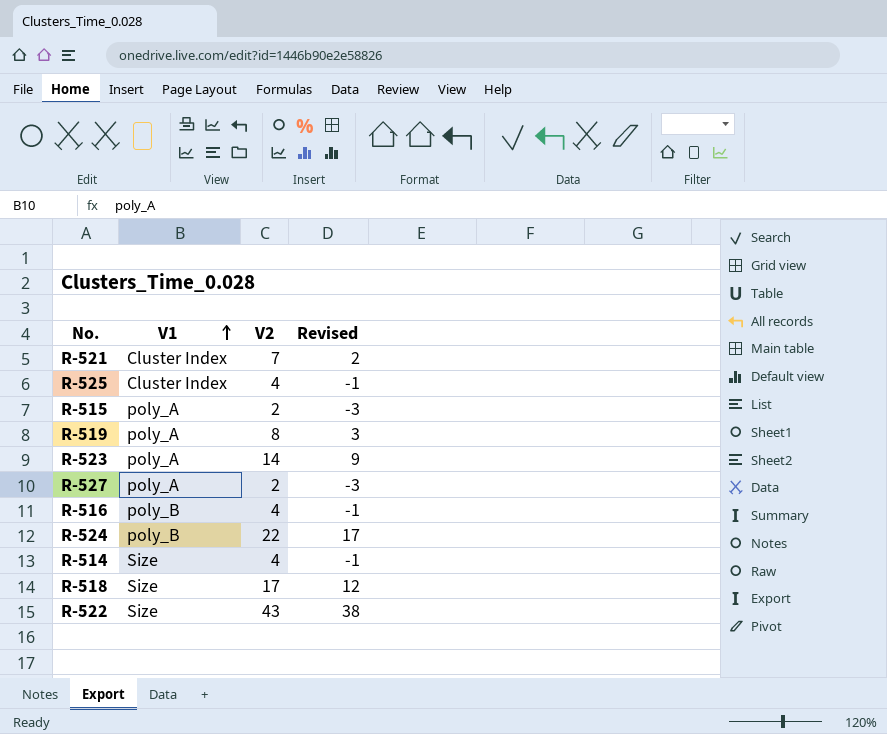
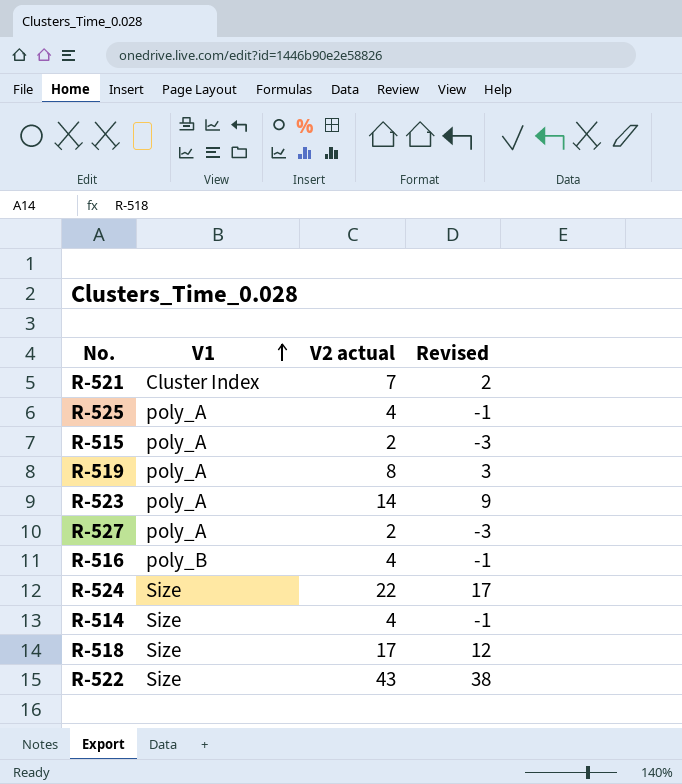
column name: V2 -> V2 actual
R-525 | V1: Cluster Index -> poly_A
R-524 | V1: poly_B -> Size

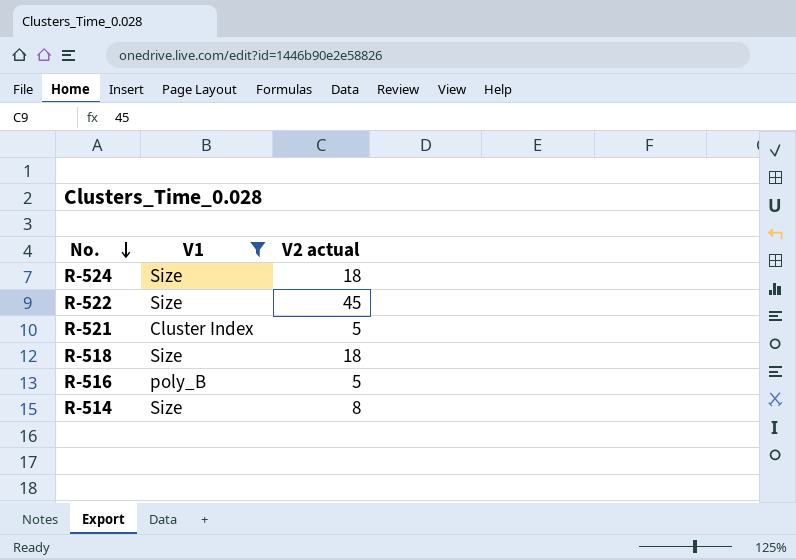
filter: none -> V1 != poly_A
row order: V1 ascending -> No. descending
column Revised | formula: [V2 actual] - 5 -> none
R-524 | V2 actual: 22 -> 18
R-522 | V2 actual: 43 -> 45
R-521 | V2 actual: 7 -> 5
R-518 | V2 actual: 17 -> 18
R-516 | V2 actual: 4 -> 5
R-514 | V2 actual: 4 -> 8

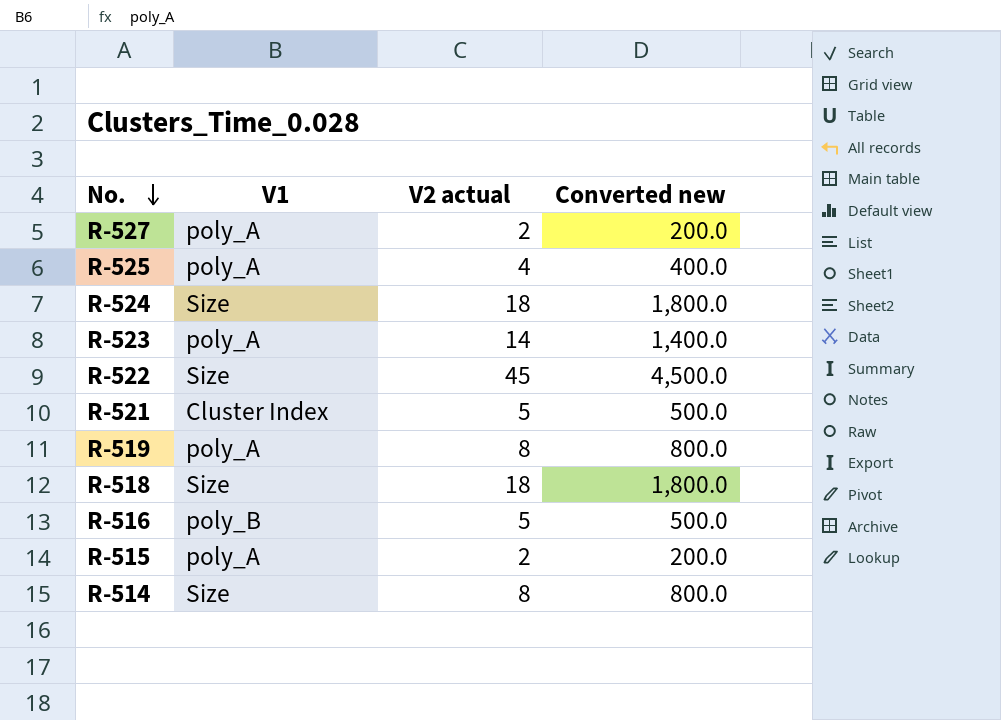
filter: V1 != poly_A -> none
column Converted new | formula: none -> [V2 actual] * 100

